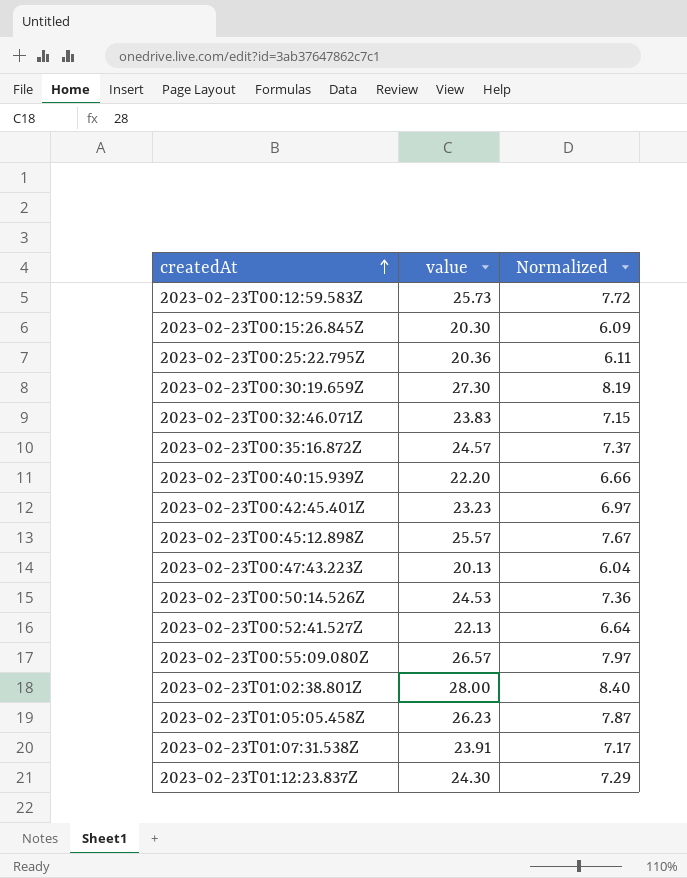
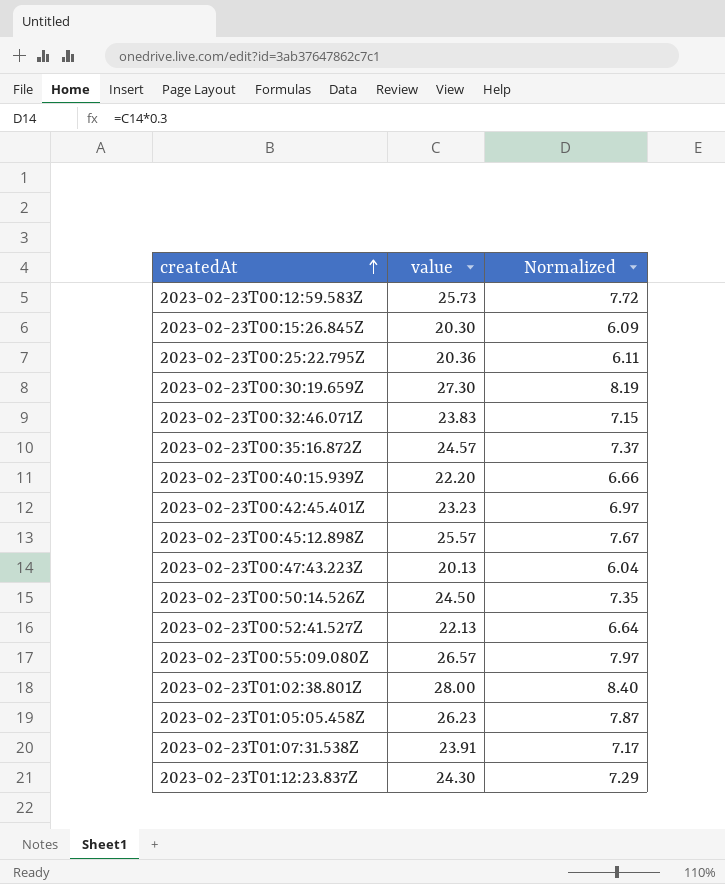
2023-02-23T00:50:14.526Z | value: 24.53 -> 24.50
2023-02-23T00:50:14.526Z | Normalized: 7.36 -> 7.35

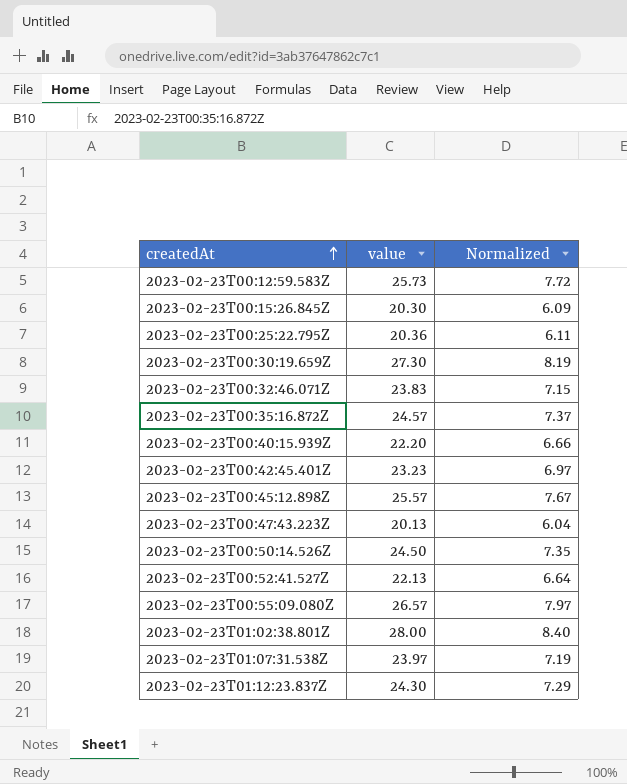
row 2023-02-23T01:05:05.458Z: 26.23 | 7.87 -> none
2023-02-23T01:07:31.538Z | value: 23.91 -> 23.97
2023-02-23T01:07:31.538Z | Normalized: 7.17 -> 7.19

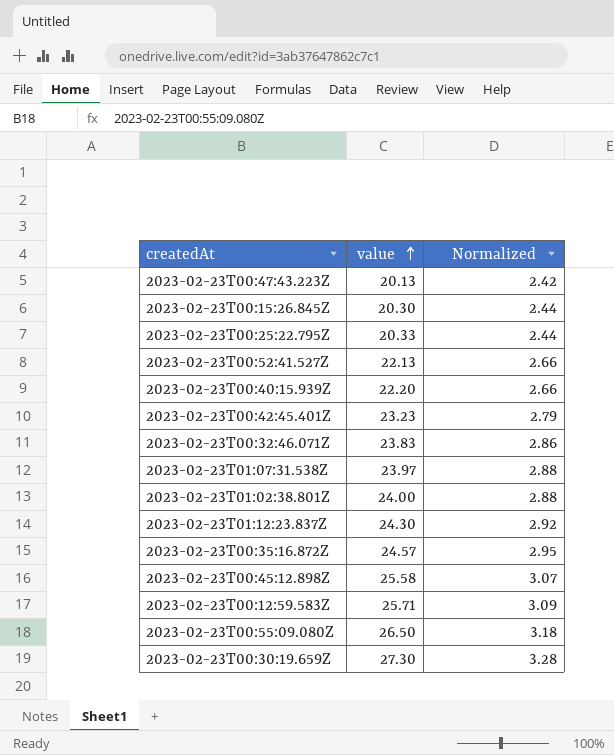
row order: createdAt ascending -> value ascending
column Normalized | formula: [value] * 0.3 -> [value] * 0.12
row 2023-02-23T00:50:14.526Z: 24.50 | 7.35 -> none
2023-02-23T00:25:22.795Z | value: 20.36 -> 20.33
2023-02-23T01:02:38.801Z | value: 28.00 -> 24.00
2023-02-23T00:45:12.898Z | value: 25.57 -> 25.58
2023-02-23T00:12:59.583Z | value: 25.73 -> 25.71
2023-02-23T00:55:09.080Z | value: 26.57 -> 26.50

